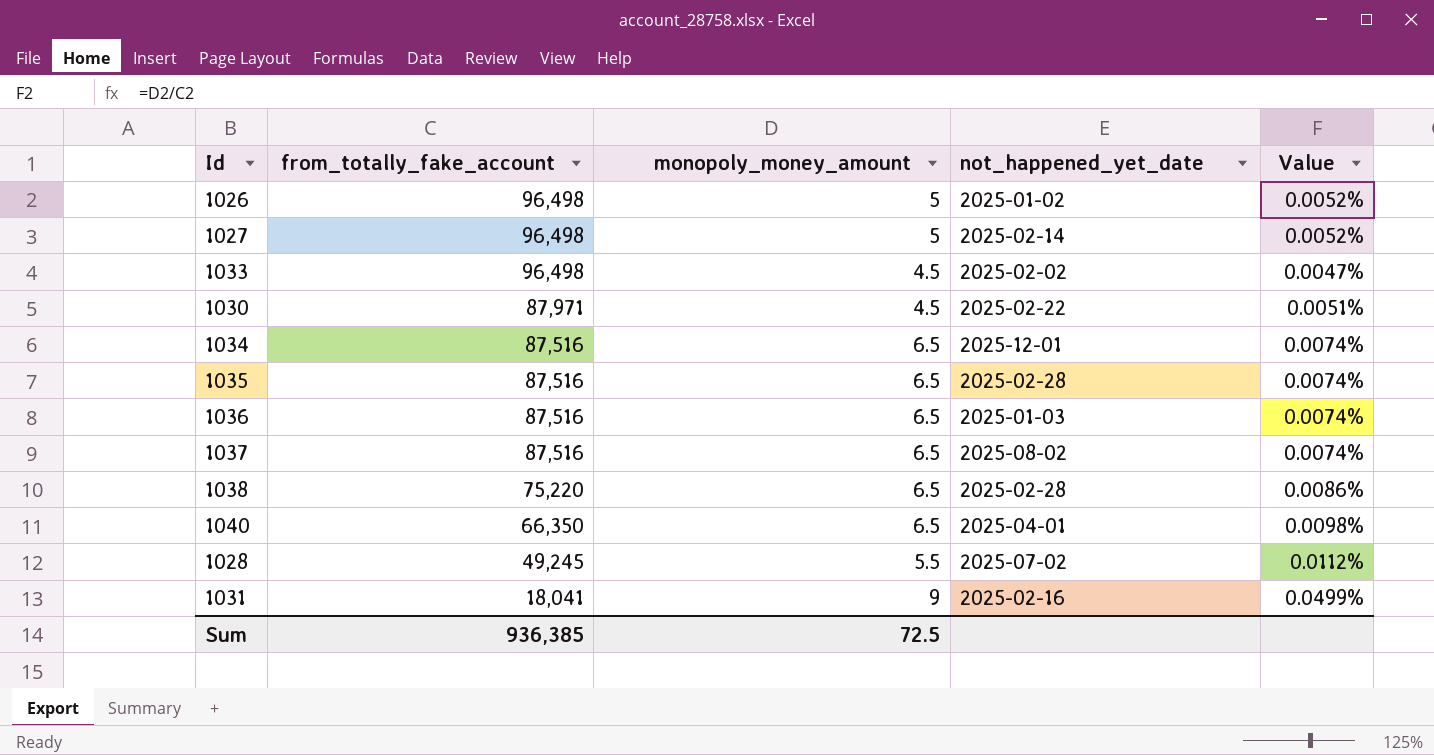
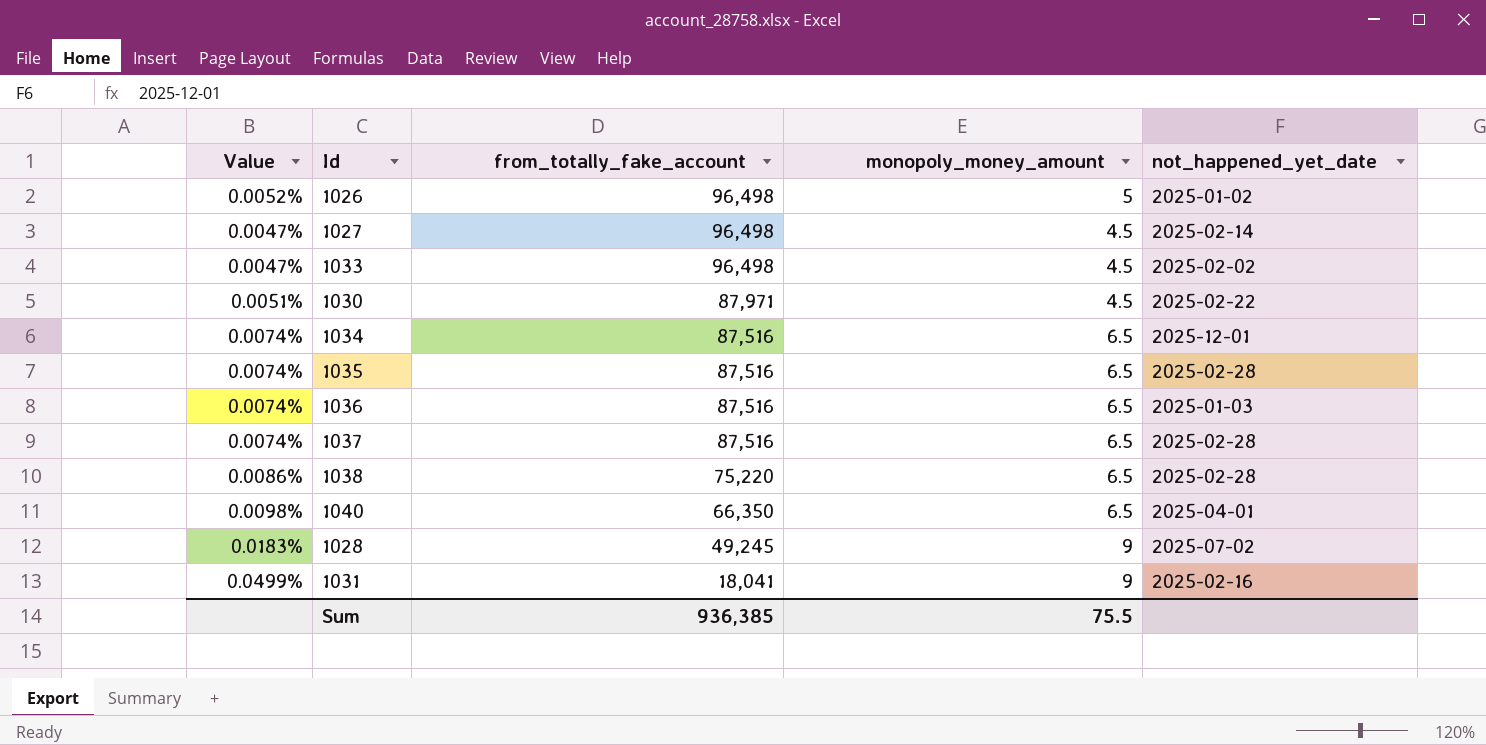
column Value | position: 5 -> 1
1027 | Value: 0.0052% -> 0.0047%
1027 | monopoly_money_amount: 5 -> 4.5
1037 | not_happened_yet_date: 2025-08-02 -> 2025-02-28
1028 | Value: 0.0112% -> 0.0183%
1028 | monopoly_money_amount: 5.5 -> 9
Sum | monopoly_money_amount: 72.5 -> 75.5

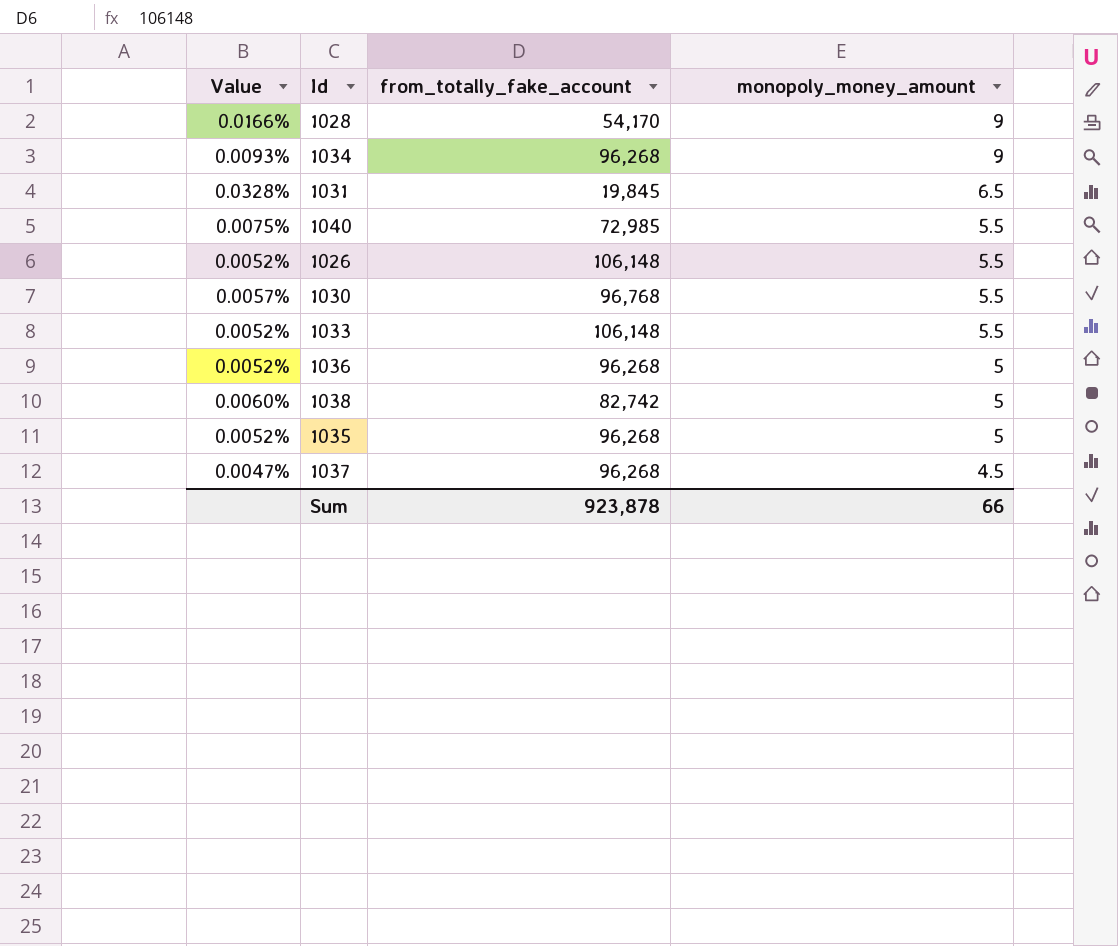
row order: from_totally_fake_account descending -> monopoly_money_amount descending
column not_happened_yet_date | position: 5 -> none
row 1027: 0.0047% | 96,498 | 4.5 | 2025-02-14 -> none
1028 | Value: 0.0183% -> 0.0166%
1028 | from_totally_fake_account: 49,245 -> 54,170
1034 | Value: 0.0074% -> 0.0093%
1034 | from_totally_fake_account: 87,516 -> 96,268
1034 | monopoly_money_amount: 6.5 -> 9
1031 | Value: 0.0499% -> 0.0328%
1031 | from_totally_fake_account: 18,041 -> 19,845
1031 | monopoly_money_amount: 9 -> 6.5
1040 | Value: 0.0098% -> 0.0075%
1040 | from_totally_fake_account: 66,350 -> 72,985
1040 | monopoly_money_amount: 6.5 -> 5.5
1026 | from_totally_fake_account: 96,498 -> 106,148
1026 | monopoly_money_amount: 5 -> 5.5
1030 | Value: 0.0051% -> 0.0057%
1030 | from_totally_fake_account: 87,971 -> 96,768
1030 | monopoly_money_amount: 4.5 -> 5.5
1033 | Value: 0.0047% -> 0.0052%
1033 | from_totally_fake_account: 96,498 -> 106,148
1033 | monopoly_money_amount: 4.5 -> 5.5
1036 | Value: 0.0074% -> 0.0052%
1036 | from_totally_fake_account: 87,516 -> 96,268
1036 | monopoly_money_amount: 6.5 -> 5
1038 | Value: 0.0086% -> 0.0060%
1038 | from_totally_fake_account: 75,220 -> 82,742
1038 | monopoly_money_amount: 6.5 -> 5
1035 | Value: 0.0074% -> 0.0052%
1035 | from_totally_fake_account: 87,516 -> 96,268
1035 | monopoly_money_amount: 6.5 -> 5
1037 | Value: 0.0074% -> 0.0047%
1037 | from_totally_fake_account: 87,516 -> 96,268
1037 | monopoly_money_amount: 6.5 -> 4.5
Sum | from_totally_fake_account: 936,385 -> 923,878
Sum | monopoly_money_amount: 75.5 -> 66

